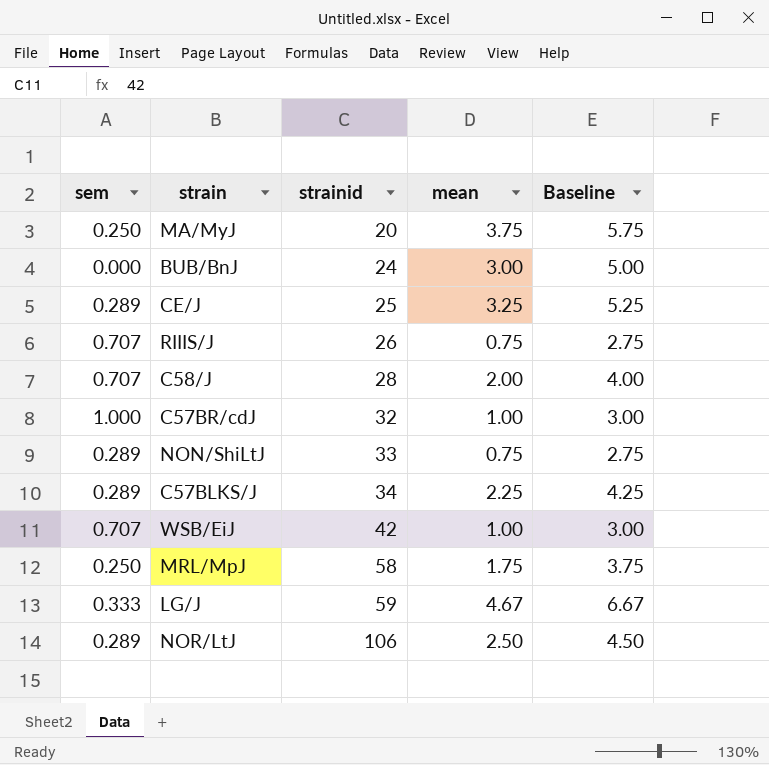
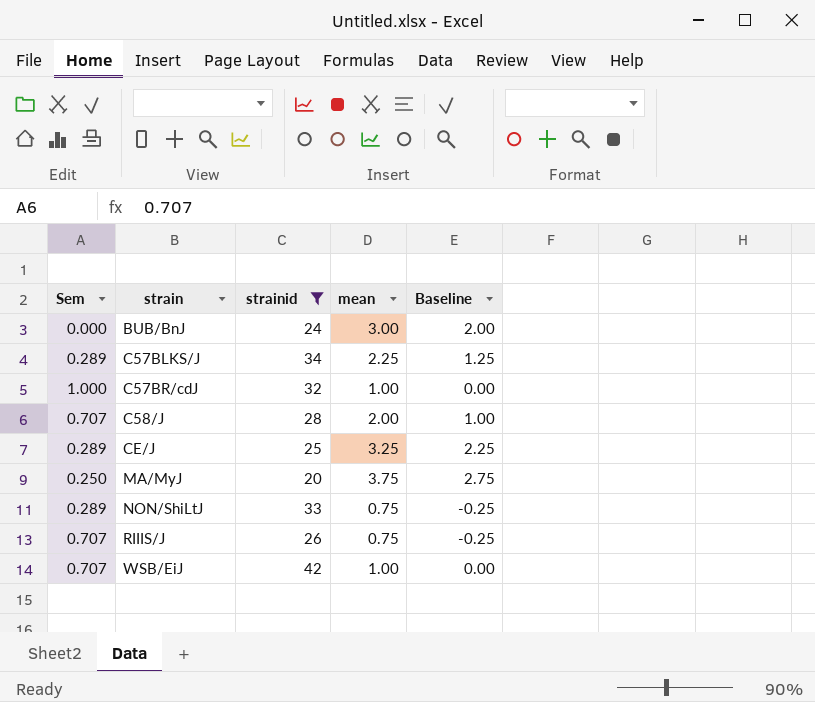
filter: none -> strainid <= 42
row order: strainid ascending -> strain ascending
column name: sem -> Sem
column Baseline | formula: [mean] + 2 -> [mean] - 1

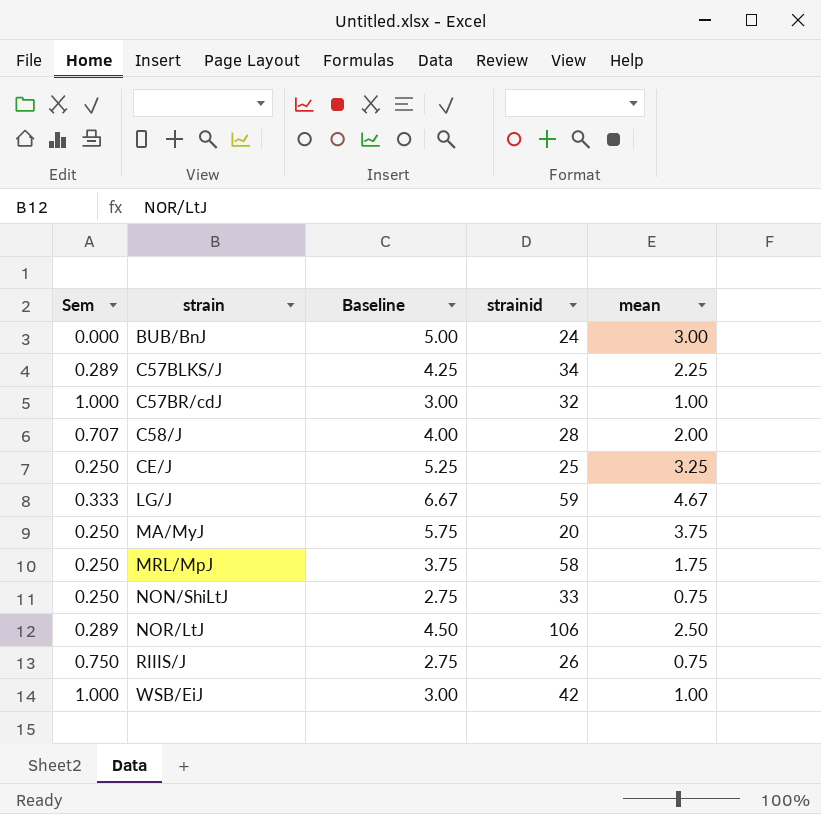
filter: strainid <= 42 -> none
column Baseline | formula: [mean] - 1 -> [mean] + 2
column Baseline | position: 5 -> 3
CE/J | Sem: 0.289 -> 0.250
NON/ShiLtJ | Sem: 0.289 -> 0.250
RIIIS/J | Sem: 0.707 -> 0.750
WSB/EiJ | Sem: 0.707 -> 1.000

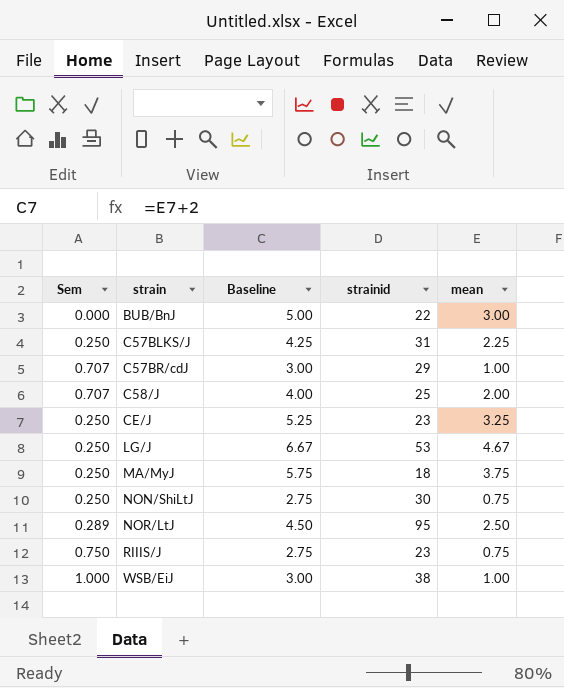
row MRL/MpJ: 0.250 | 3.75 | 58 | 1.75 -> none
BUB/BnJ | strainid: 24 -> 22
C57BLKS/J | Sem: 0.289 -> 0.250
C57BLKS/J | strainid: 34 -> 31
C57BR/cdJ | Sem: 1.000 -> 0.707
C57BR/cdJ | strainid: 32 -> 29
C58/J | strainid: 28 -> 25
CE/J | strainid: 25 -> 23
LG/J | Sem: 0.333 -> 0.250
LG/J | strainid: 59 -> 53
MA/MyJ | strainid: 20 -> 18
NON/ShiLtJ | strainid: 33 -> 30
NOR/LtJ | strainid: 106 -> 95
RIIIS/J | strainid: 26 -> 23
WSB/EiJ | strainid: 42 -> 38

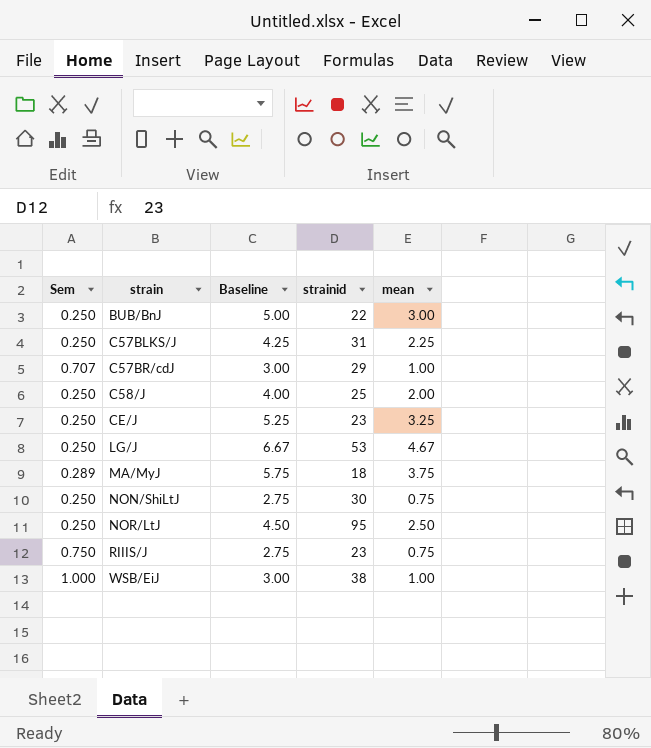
BUB/BnJ | Sem: 0.000 -> 0.250
C58/J | Sem: 0.707 -> 0.250
MA/MyJ | Sem: 0.250 -> 0.289
NOR/LtJ | Sem: 0.289 -> 0.250

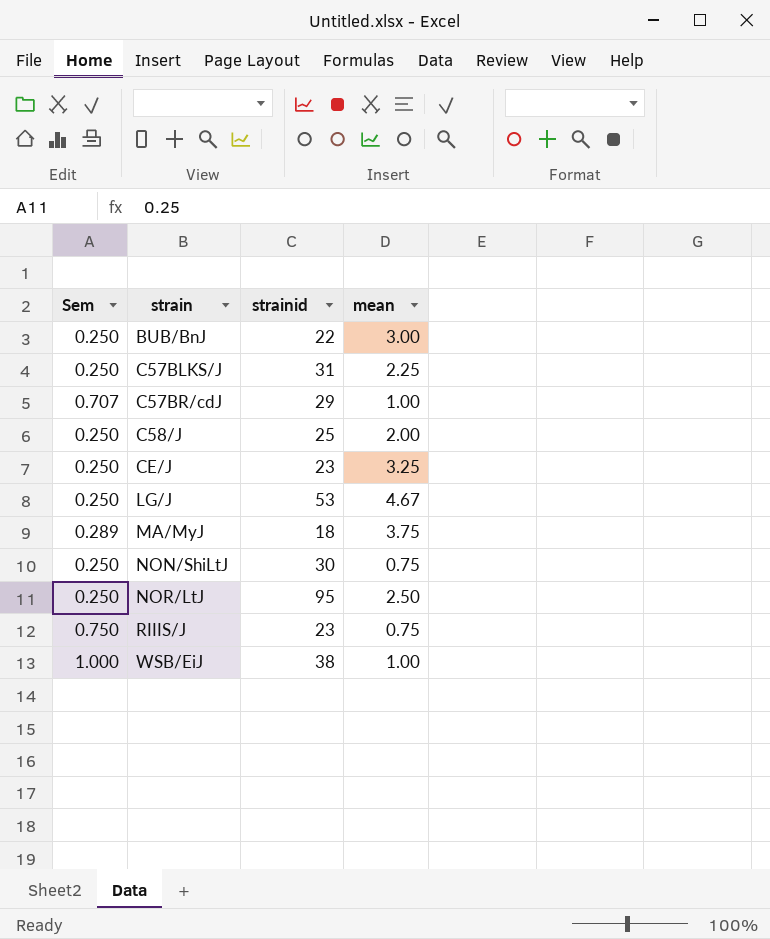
column Baseline | formula: [mean] + 2 -> none

